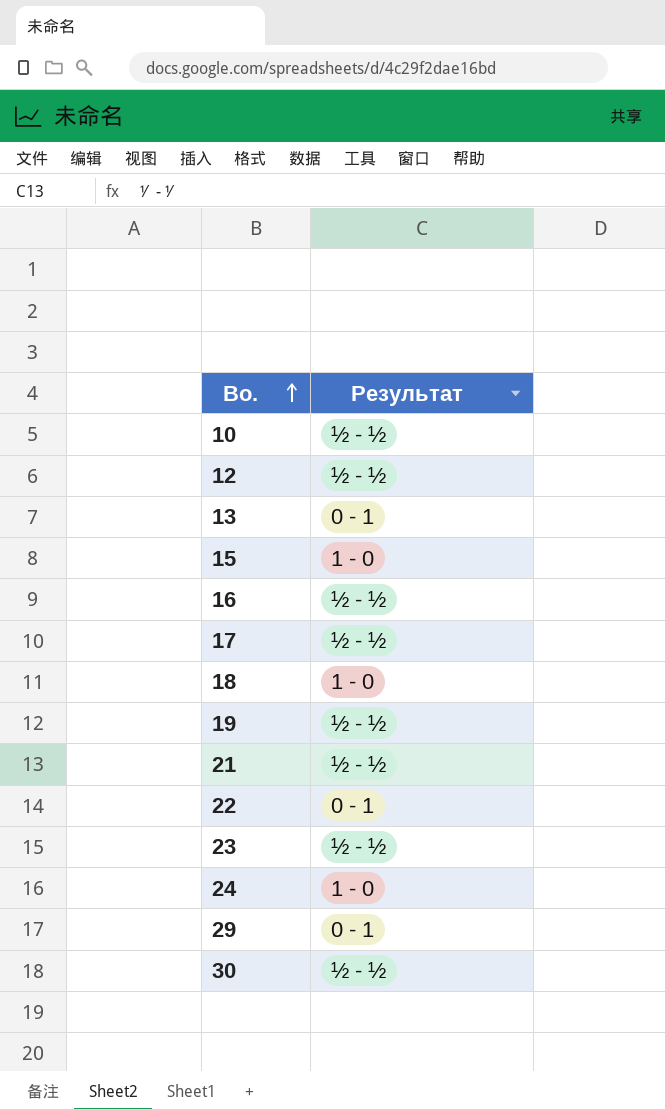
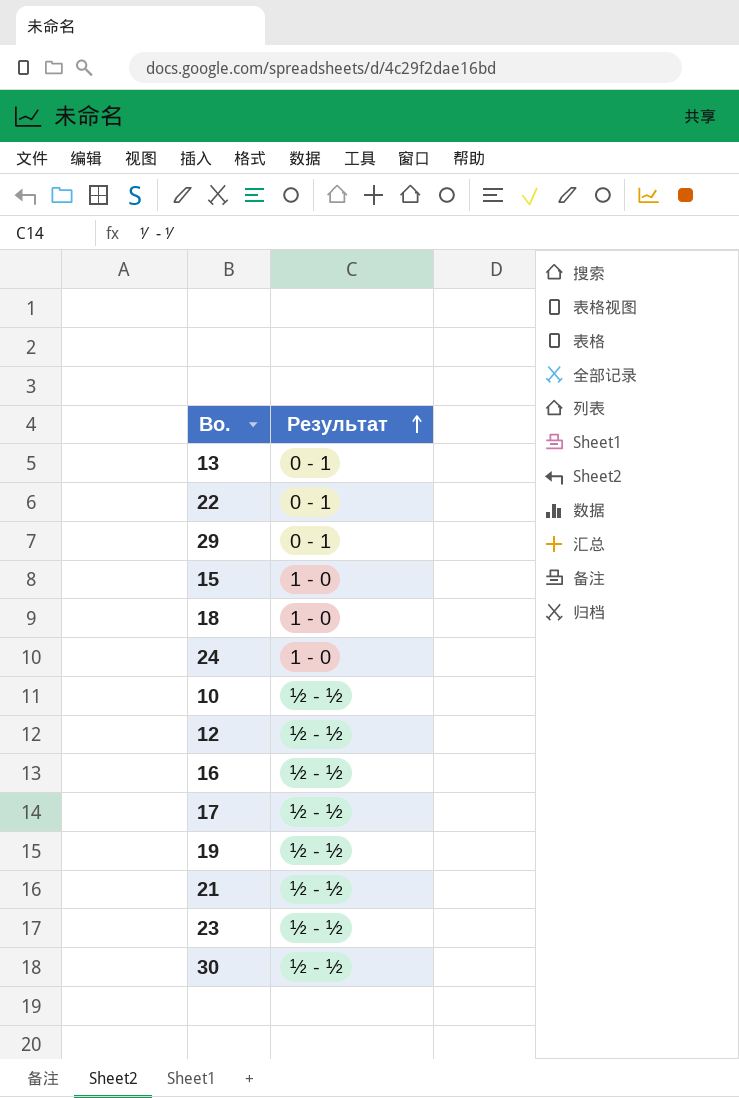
row order: Bo. ascending -> Результат ascending

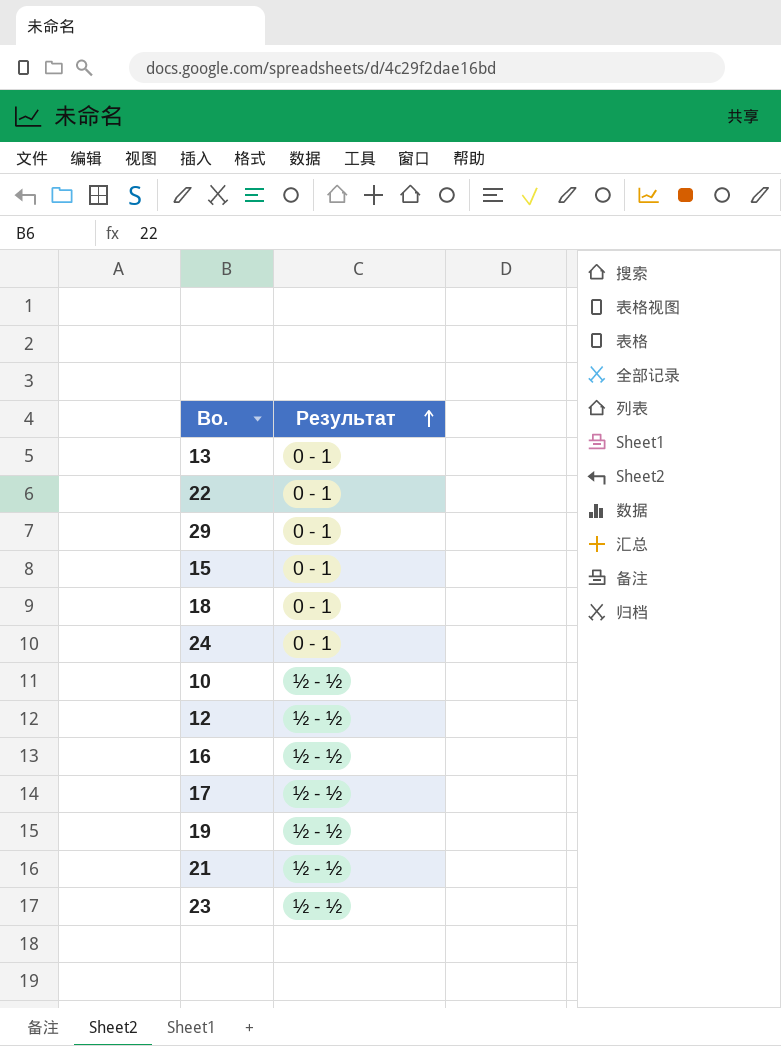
row 30: ½ - ½ -> none
15 | Результат: 1 - 0 -> 0 - 1
18 | Результат: 1 - 0 -> 0 - 1
24 | Результат: 1 - 0 -> 0 - 1

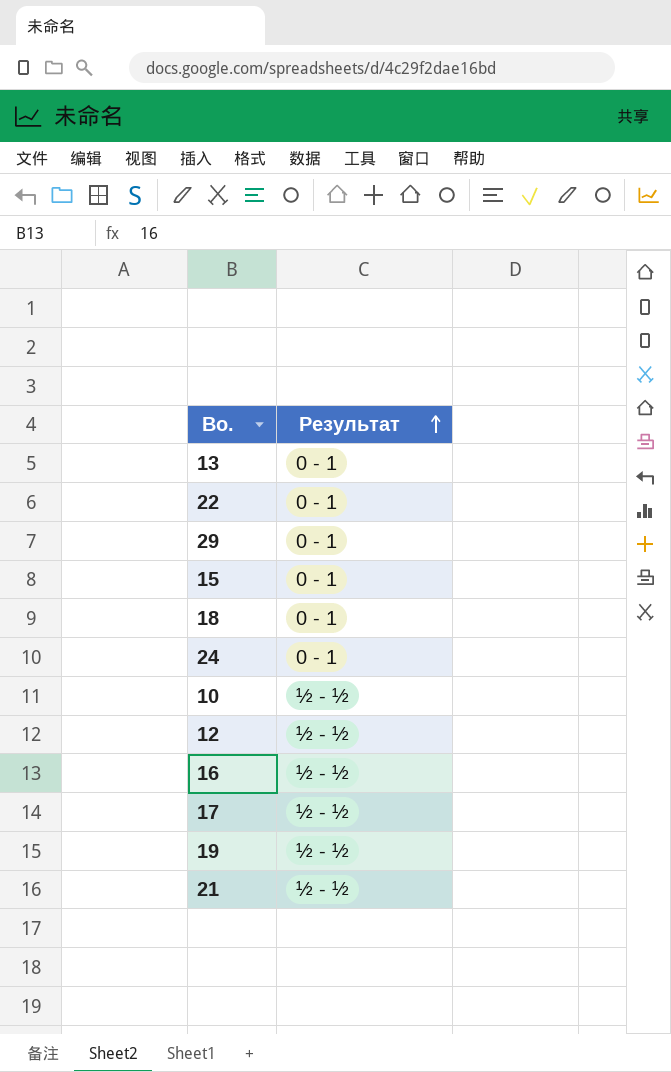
row 23: ½ - ½ -> none

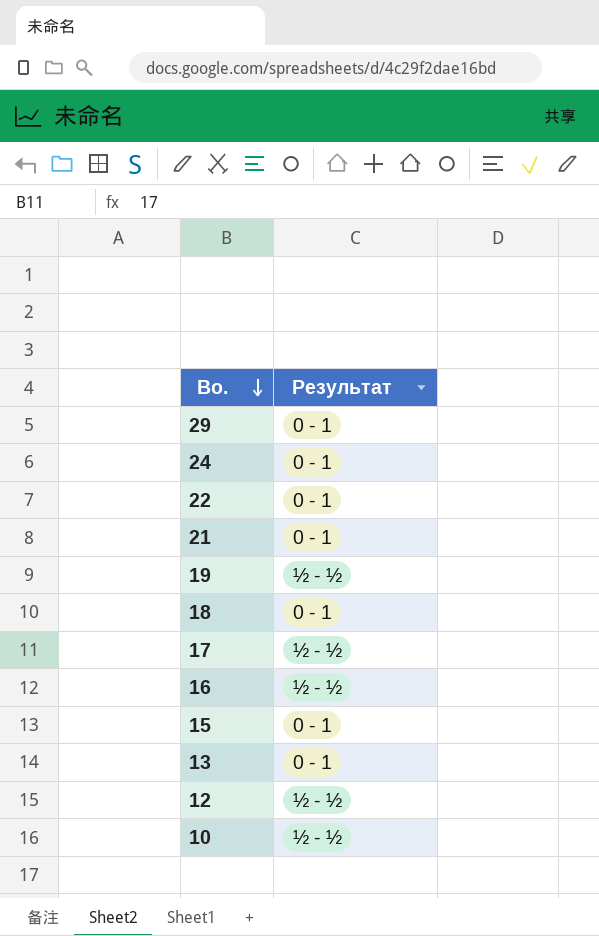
row order: Результат ascending -> Bo. descending
21 | Результат: ½ - ½ -> 0 - 1

